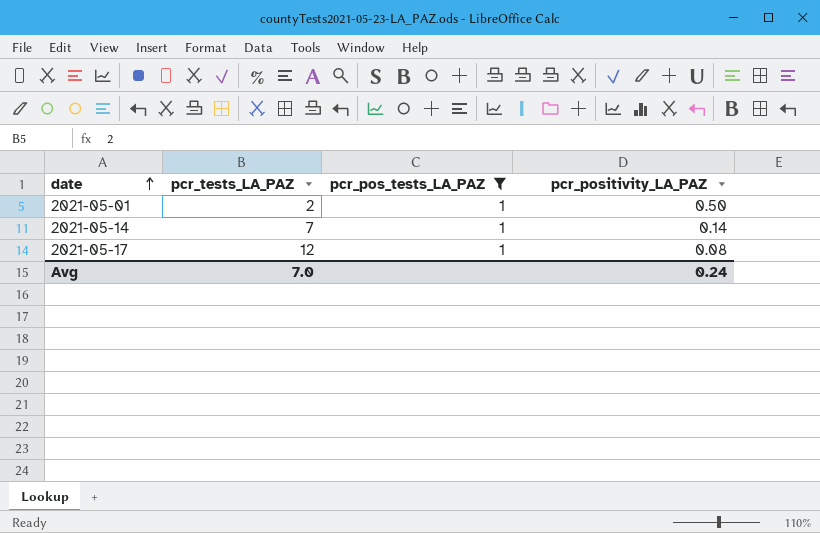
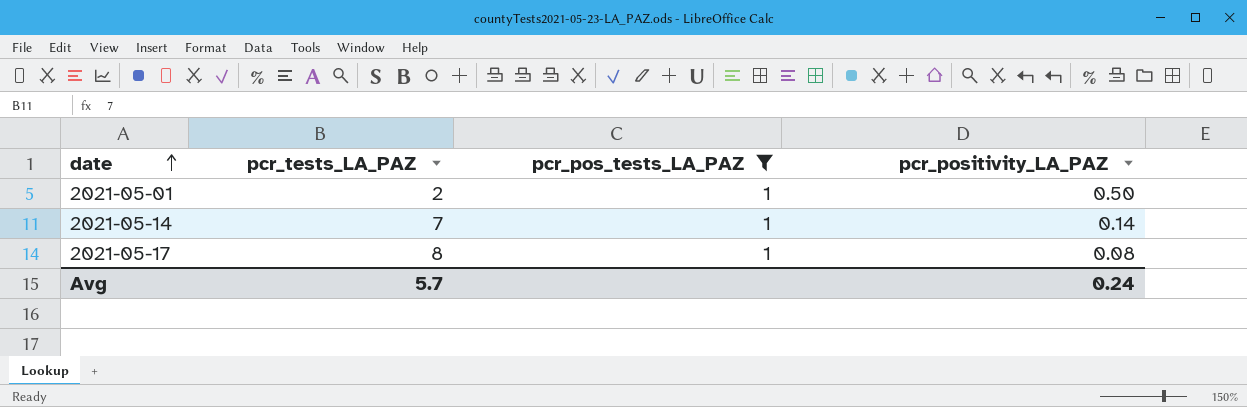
2021-05-17 | pcr_tests_LA_PAZ: 12 -> 8
Avg | pcr_tests_LA_PAZ: 7.0 -> 5.7

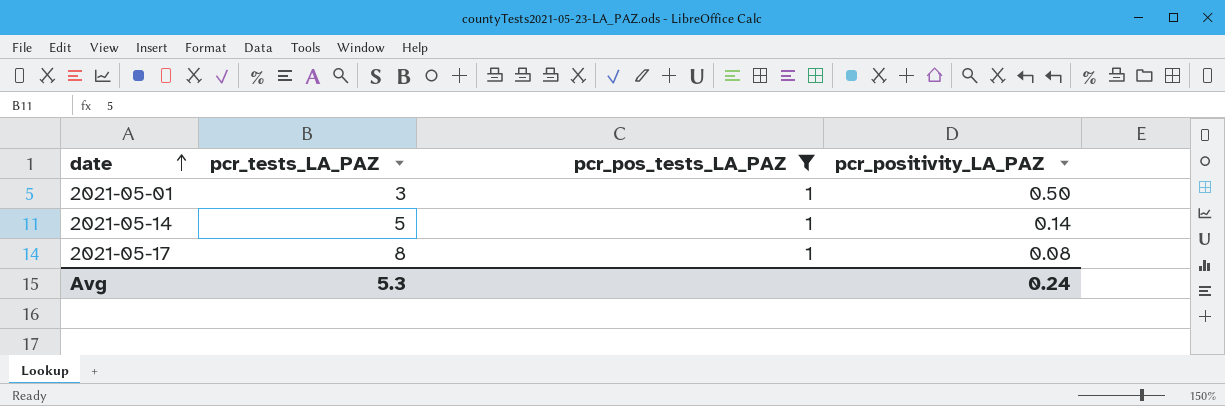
2021-05-01 | pcr_tests_LA_PAZ: 2 -> 3
2021-05-14 | pcr_tests_LA_PAZ: 7 -> 5
Avg | pcr_tests_LA_PAZ: 5.7 -> 5.3

